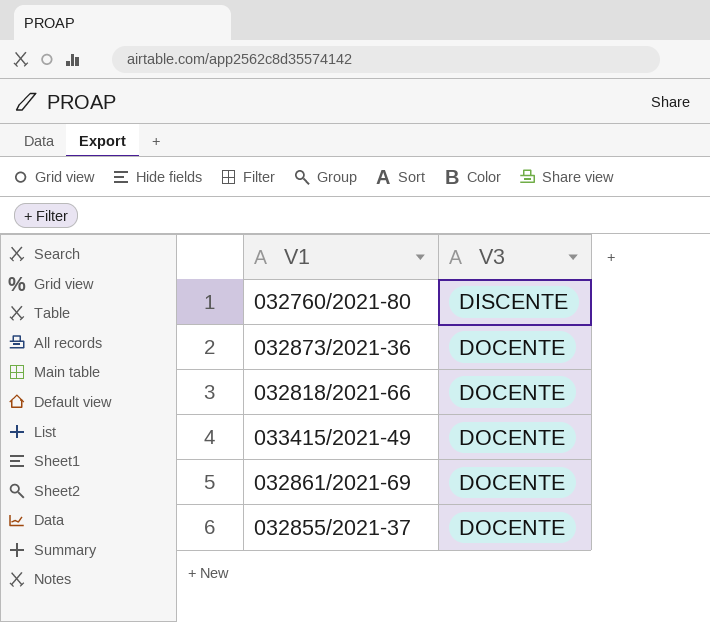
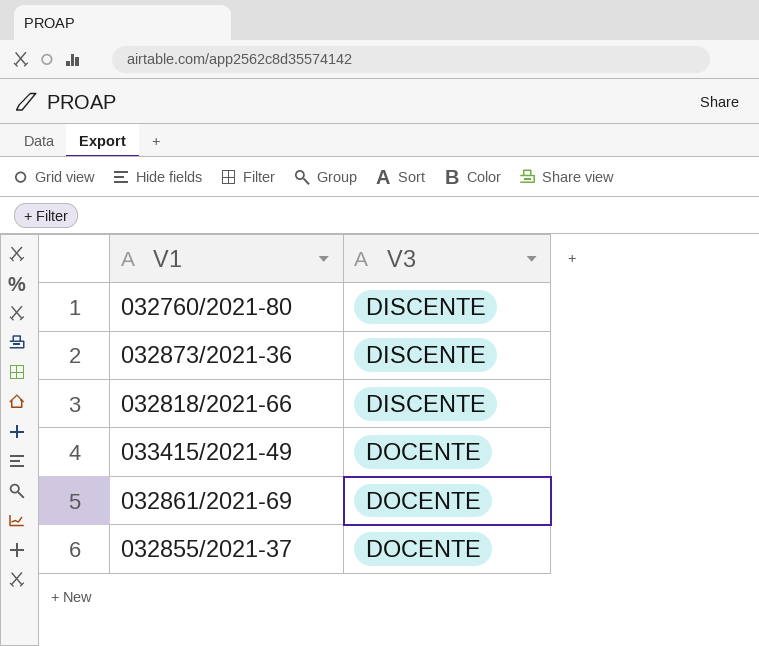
032873/2021-36 | V3: DOCENTE -> DISCENTE
032818/2021-66 | V3: DOCENTE -> DISCENTE

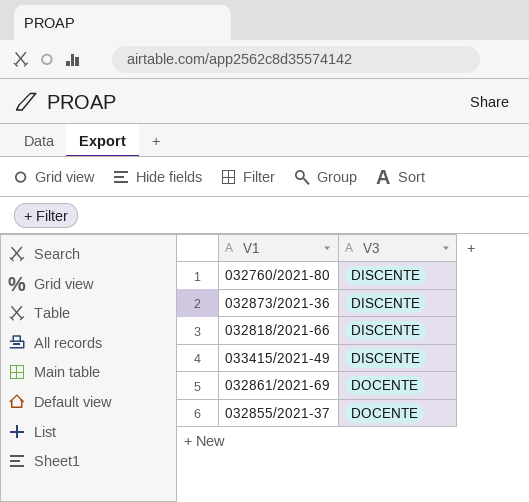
033415/2021-49 | V3: DOCENTE -> DISCENTE

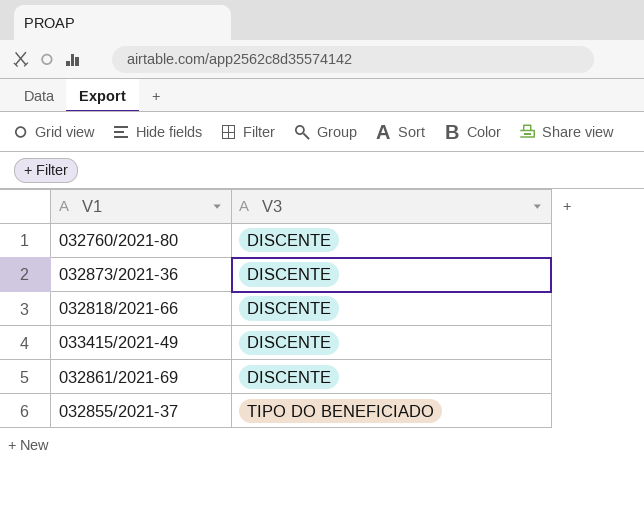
032861/2021-69 | V3: DOCENTE -> DISCENTE
032855/2021-37 | V3: DOCENTE -> TIPO DO BENEFICIADO

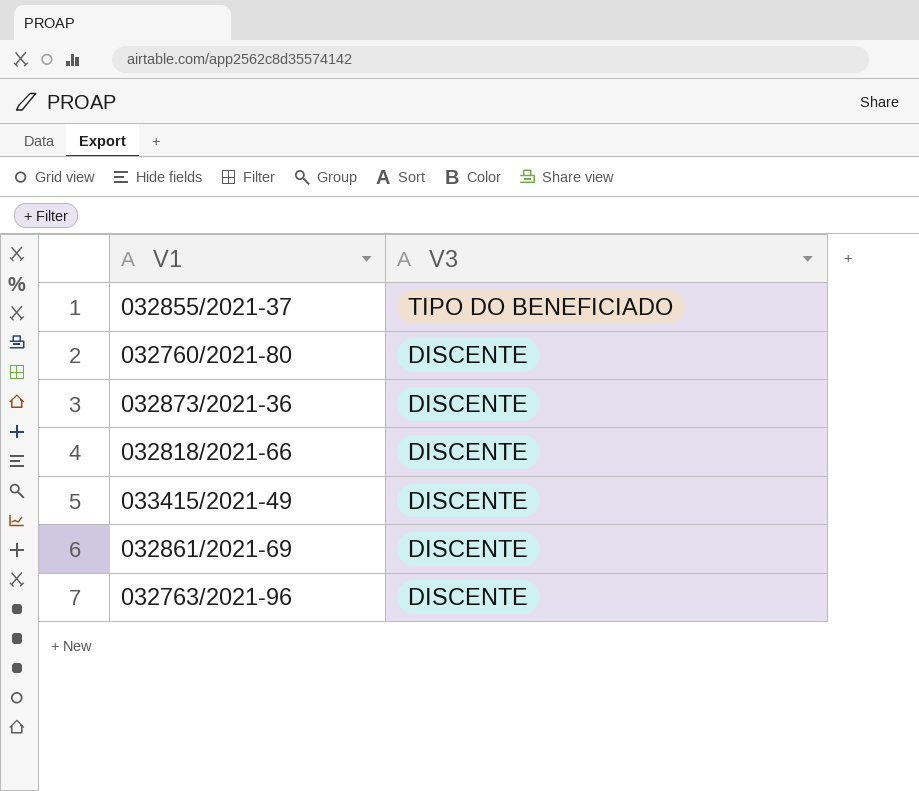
row order: V3 ascending -> V3 descending
row 032763/2021-96: none -> DISCENTE

